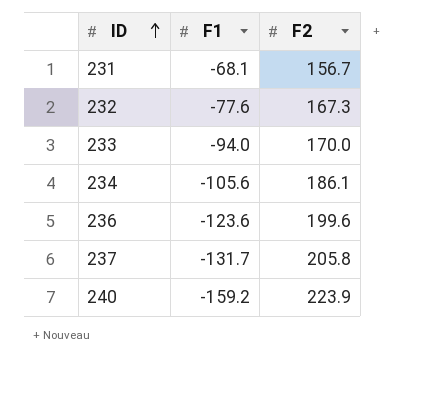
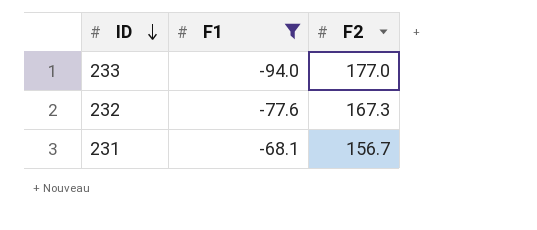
filter: none -> F1 >= -94.0
row order: ID ascending -> ID descending
233 | F2: 170.0 -> 177.0

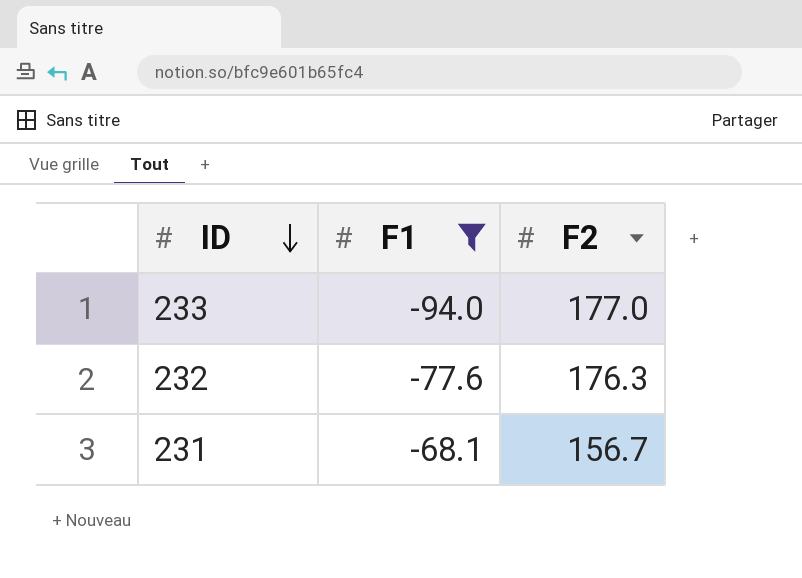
232 | F2: 167.3 -> 176.3

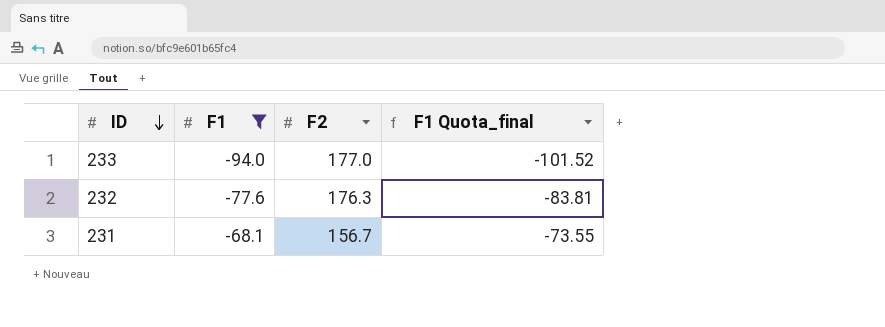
column F1 Quota_final | formula: none -> [F1] * 1.08

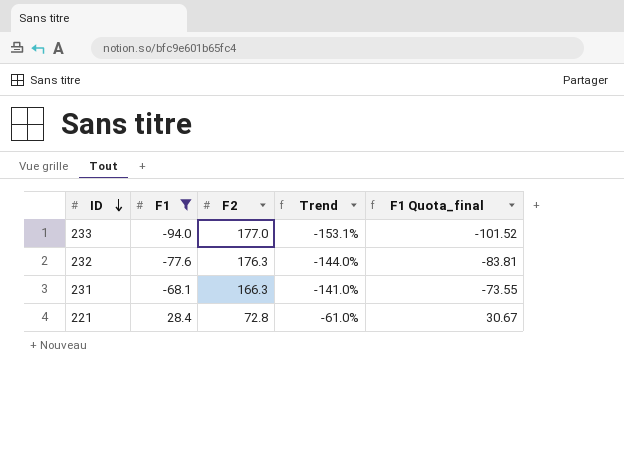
column Trend | formula: none -> ([F1] - [F2]) / [F2]
231 | F2: 156.7 -> 166.3
row 221: none -> 28.4 | 72.8 | -61.0% | 30.67

